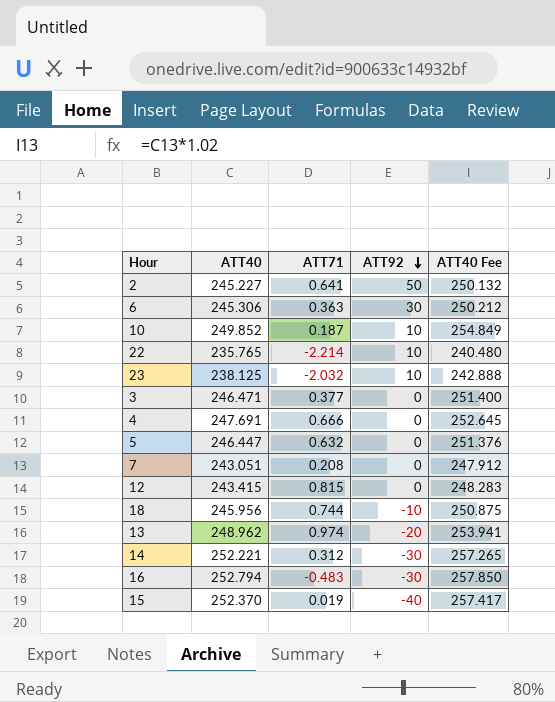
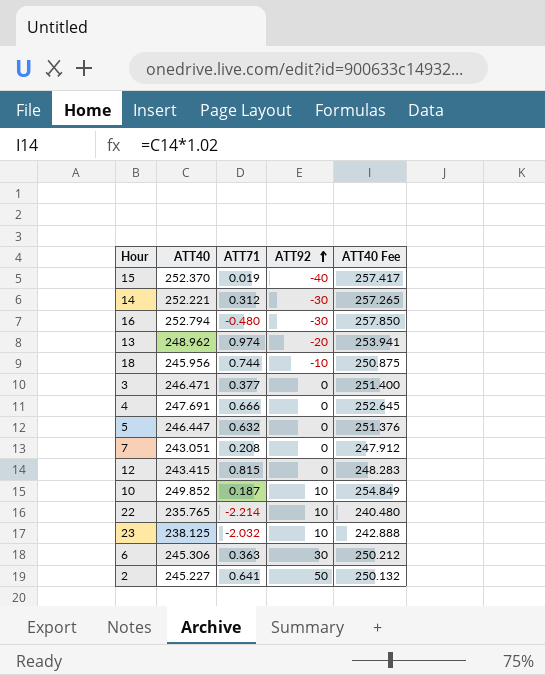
row order: ATT92 descending -> ATT92 ascending
16 | ATT71: -0.483 -> -0.480

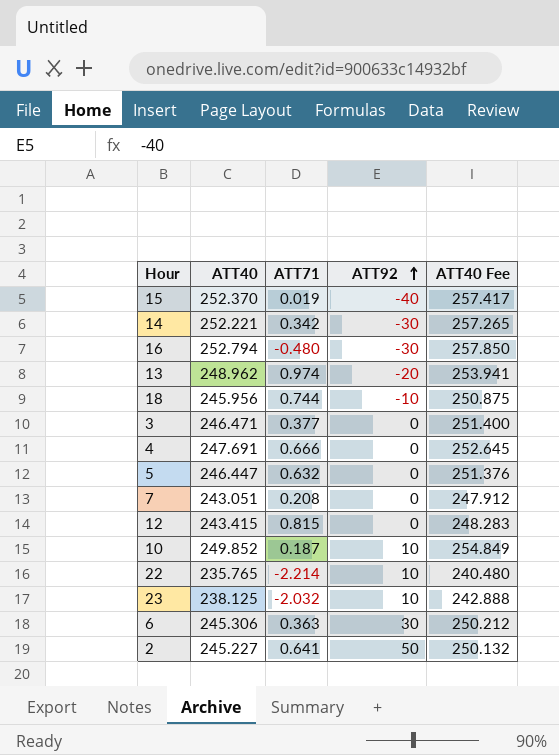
14 | ATT71: 0.312 -> 0.342

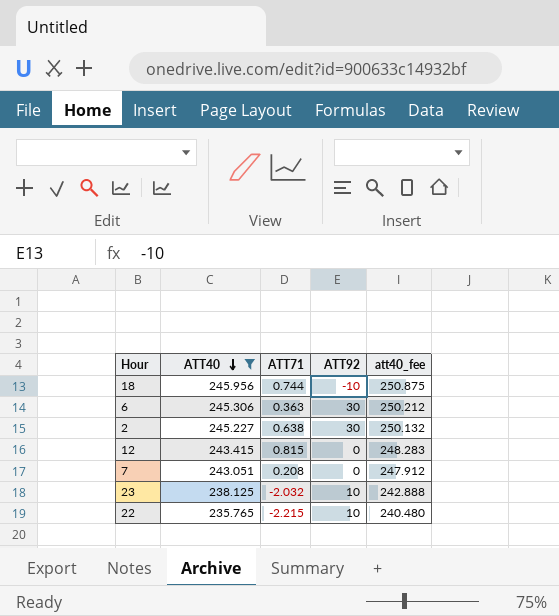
filter: none -> ATT40 <= 245.956
row order: ATT92 ascending -> ATT40 descending
column name: ATT40 Fee -> att40_fee
2 | ATT71: 0.641 -> 0.638
2 | ATT92: 50 -> 30
22 | ATT71: -2.214 -> -2.215

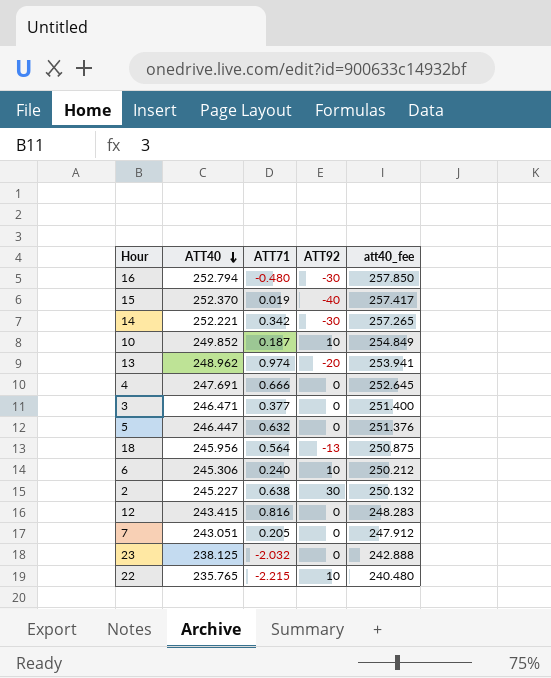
filter: ATT40 <= 245.956 -> none
18 | ATT71: 0.744 -> 0.564
18 | ATT92: -10 -> -13
6 | ATT71: 0.363 -> 0.240
6 | ATT92: 30 -> 10
12 | ATT71: 0.815 -> 0.816
7 | ATT71: 0.208 -> 0.205
23 | ATT92: 10 -> 0

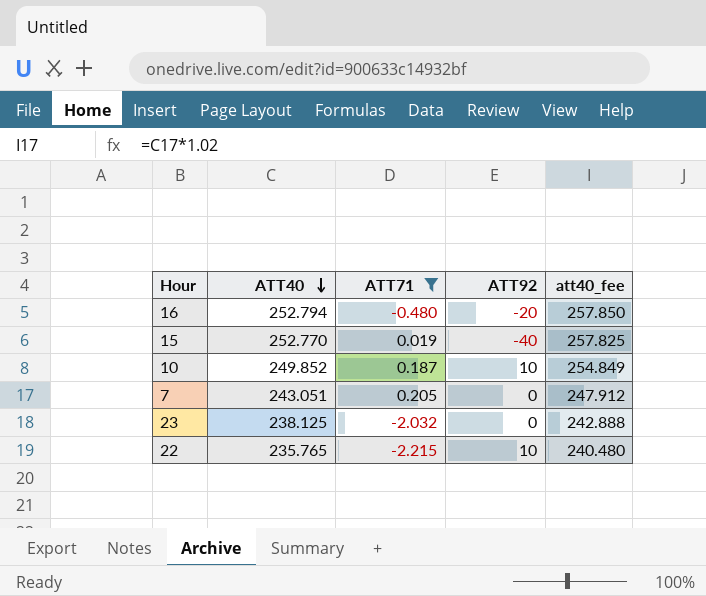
filter: none -> ATT71 <= 0.205
16 | ATT92: -30 -> -20
15 | ATT40: 252.370 -> 252.770
15 | att40_fee: 257.417 -> 257.825

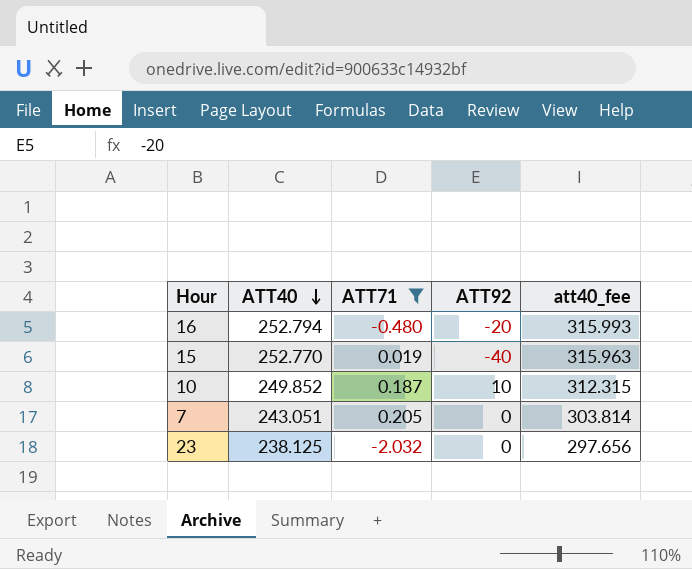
column att40_fee | formula: [ATT40] * 1.02 -> [ATT40] * 1.25
row 22: 235.765 | -2.215 | 10 | 240.480 -> none

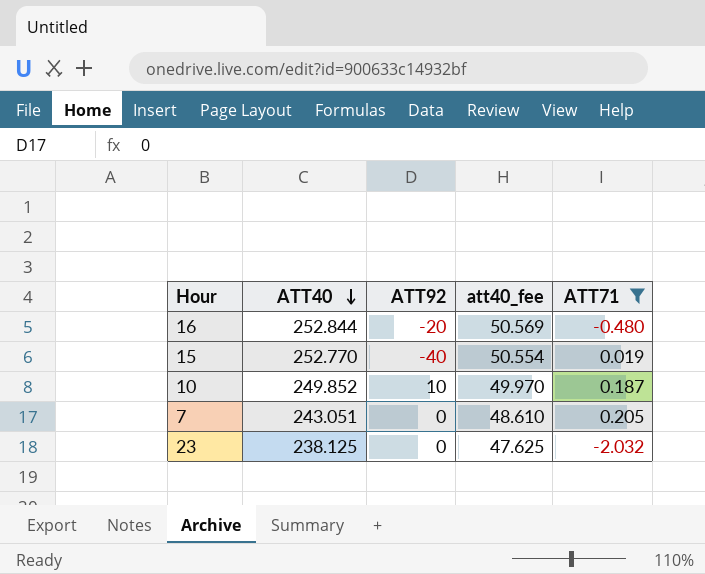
column att40_fee | formula: [ATT40] * 1.25 -> [ATT40] * 0.2
column ATT71 | position: 3 -> 5
16 | ATT40: 252.794 -> 252.844

